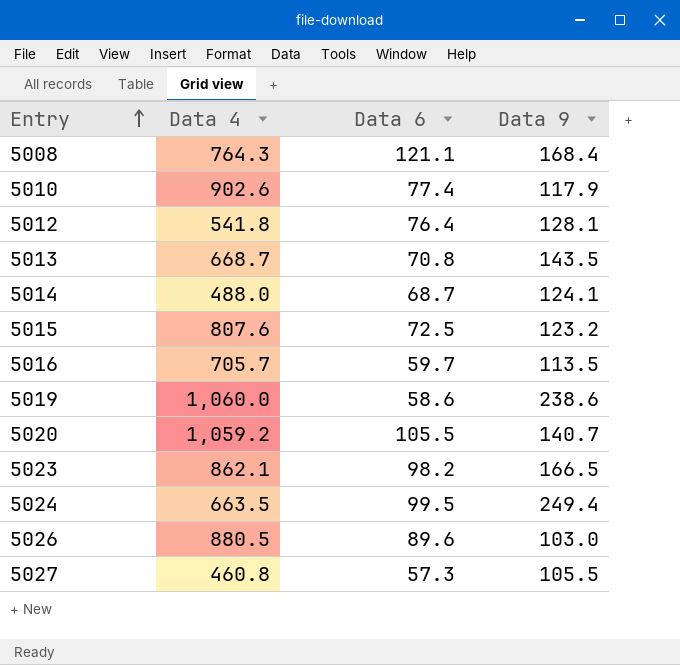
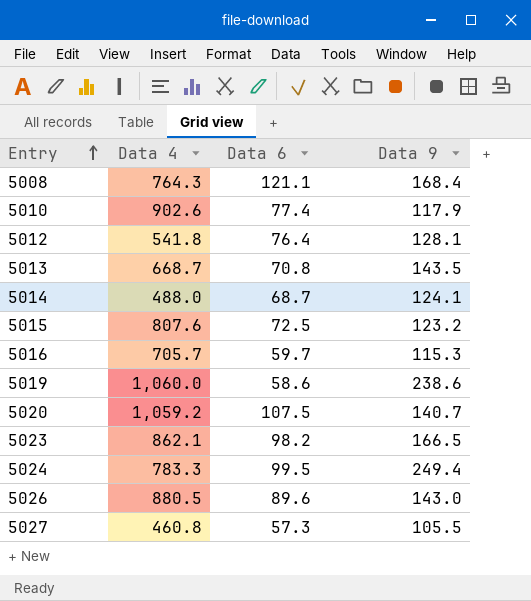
5016 | Data 9: 113.5 -> 115.3
5020 | Data 6: 105.5 -> 107.5
5024 | Data 4: 663.5 -> 783.3
5026 | Data 9: 103.0 -> 143.0

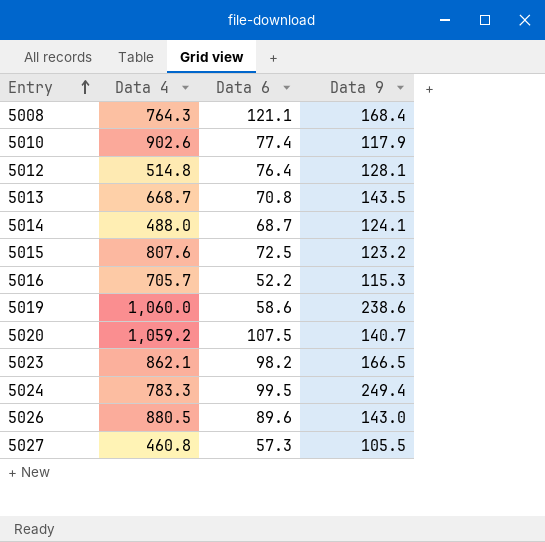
5012 | Data 4: 541.8 -> 514.8
5016 | Data 6: 59.7 -> 52.2

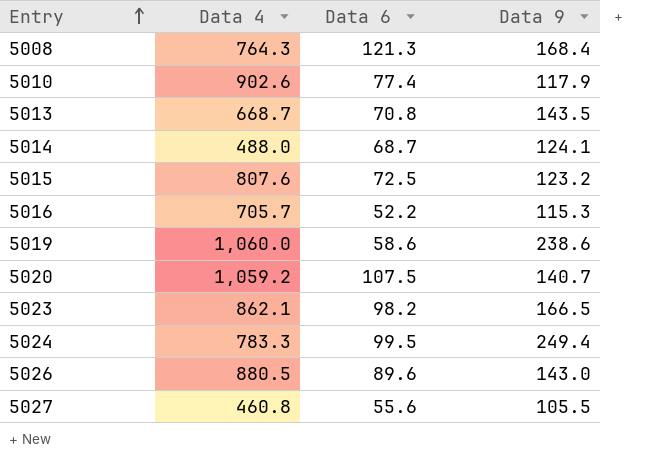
row 5012: 514.8 | 76.4 | 128.1 -> none
5008 | Data 6: 121.1 -> 121.3
5027 | Data 6: 57.3 -> 55.6

